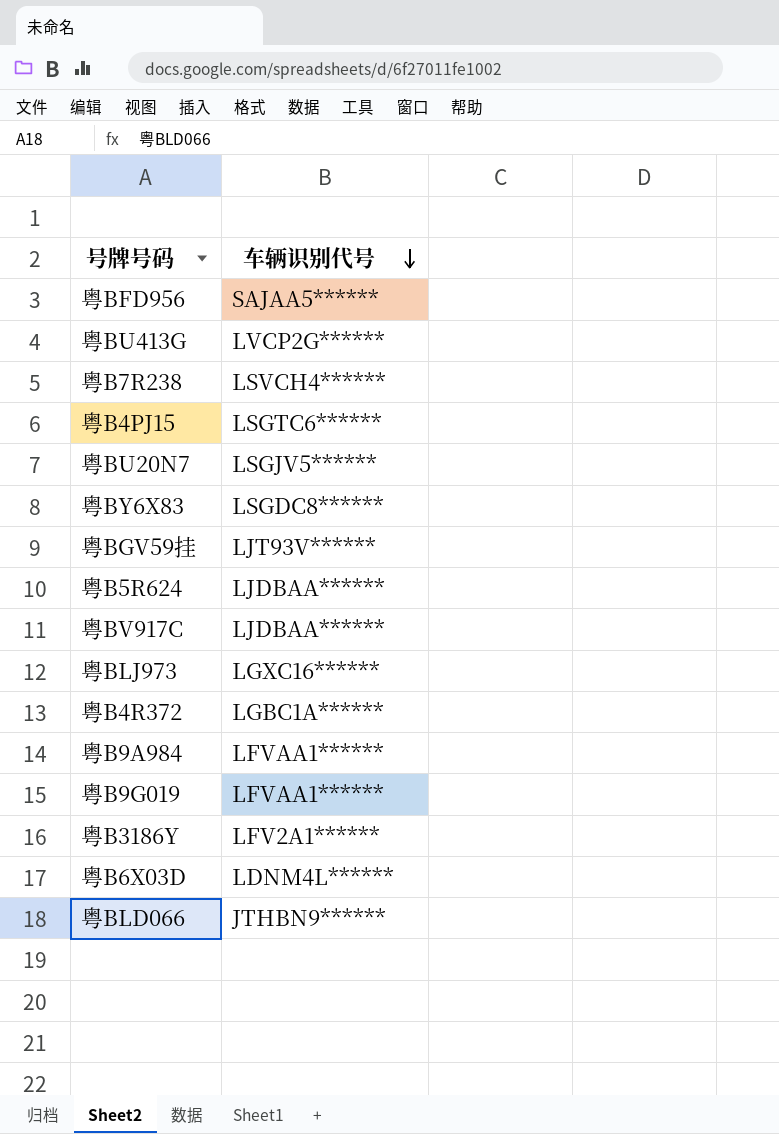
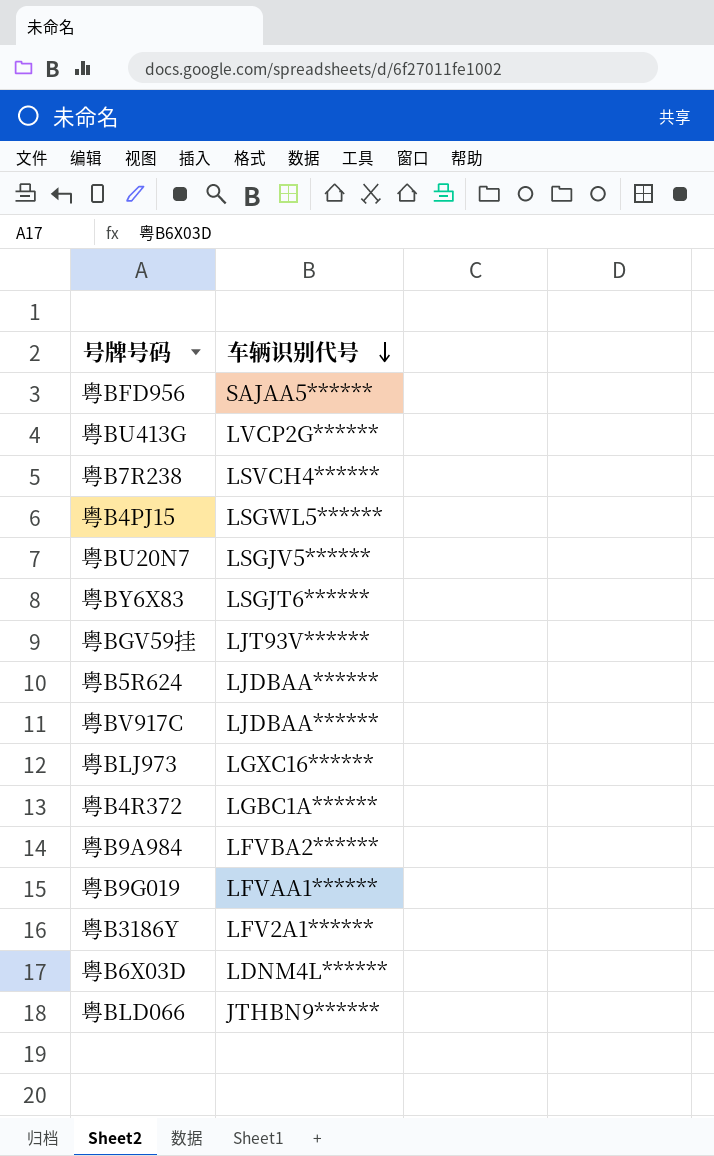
粤B4PJ15 | 车辆识别代号: LSGTC6****** -> LSGWL5******
粤BY6X83 | 车辆识别代号: LSGDC8****** -> LSGJT6******
粤B9A984 | 车辆识别代号: LFVAA1****** -> LFVBA2******

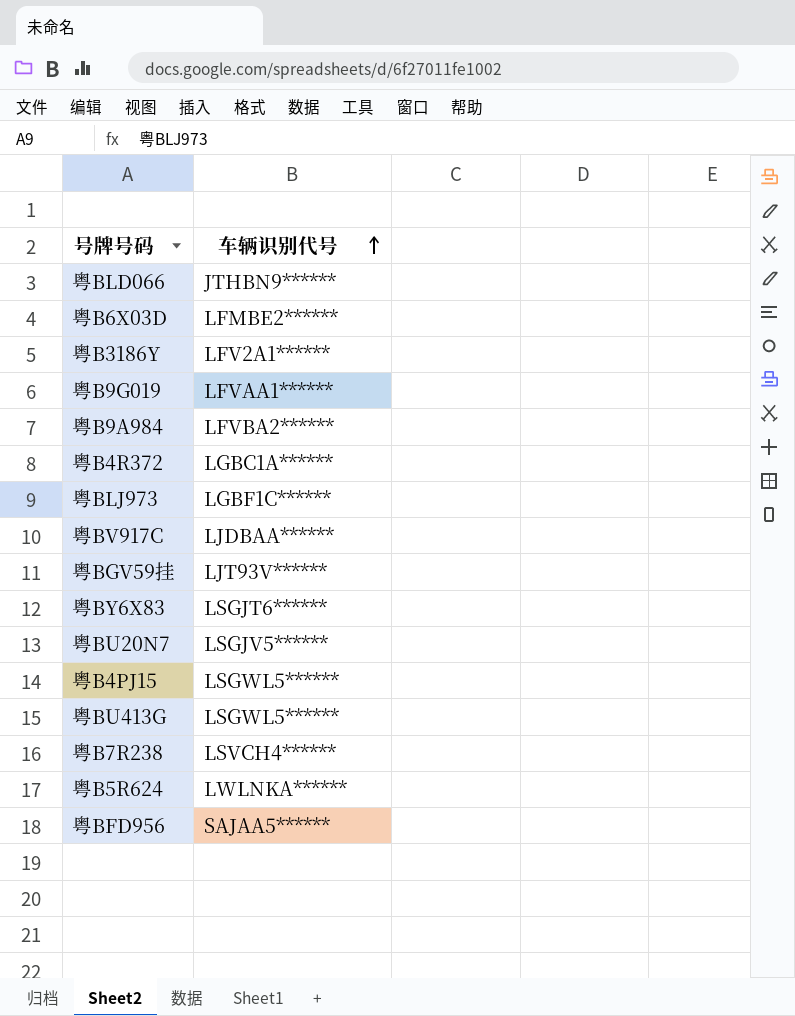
row order: 车辆识别代号 descending -> 车辆识别代号 ascending
粤B6X03D | 车辆识别代号: LDNM4L****** -> LFMBE2******
粤BLJ973 | 车辆识别代号: LGXC16****** -> LGBF1C******
粤BU413G | 车辆识别代号: LVCP2G****** -> LSGWL5******
粤B5R624 | 车辆识别代号: LJDBAA****** -> LWLNKA******

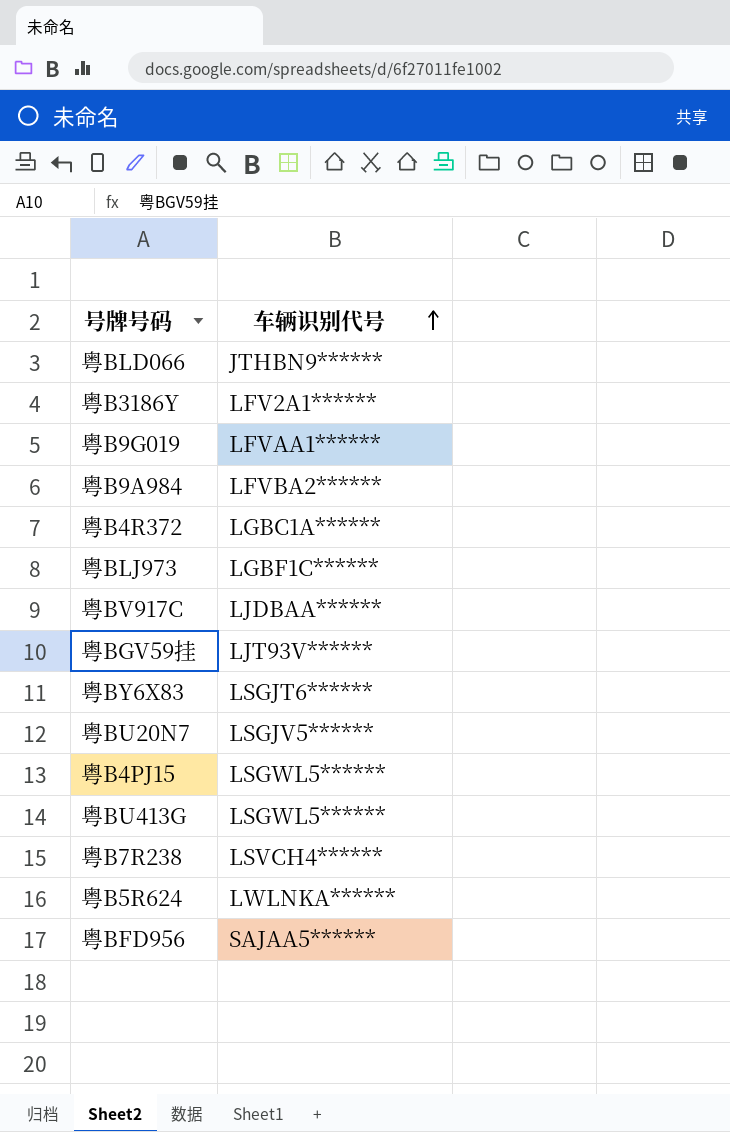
row 粤B6X03D: LFMBE2****** -> none

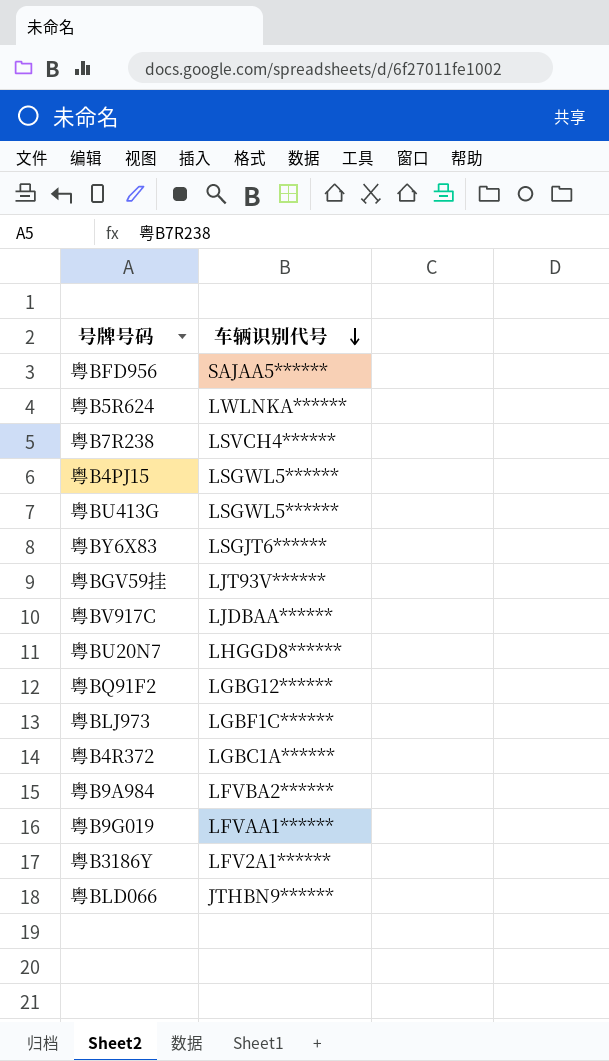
row order: 车辆识别代号 ascending -> 车辆识别代号 descending
粤BU20N7 | 车辆识别代号: LSGJV5****** -> LHGGD8******
row 粤BQ91F2: none -> LGBG12******

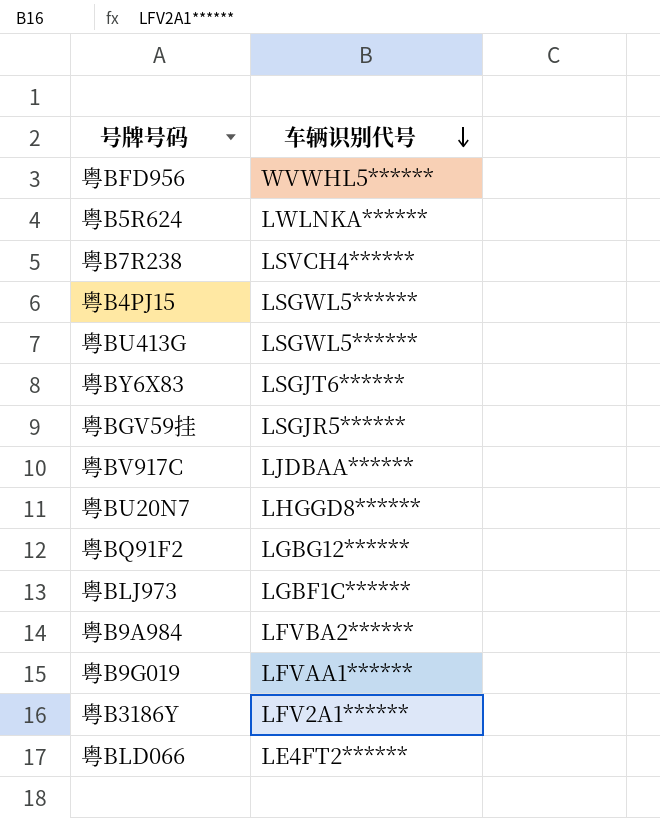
row 粤B4R372: LGBC1A****** -> none
粤BFD956 | 车辆识别代号: SAJAA5****** -> WVWHL5******
粤BGV59挂 | 车辆识别代号: LJT93V****** -> LSGJR5******
粤BLD066 | 车辆识别代号: JTHBN9****** -> LE4FT2******

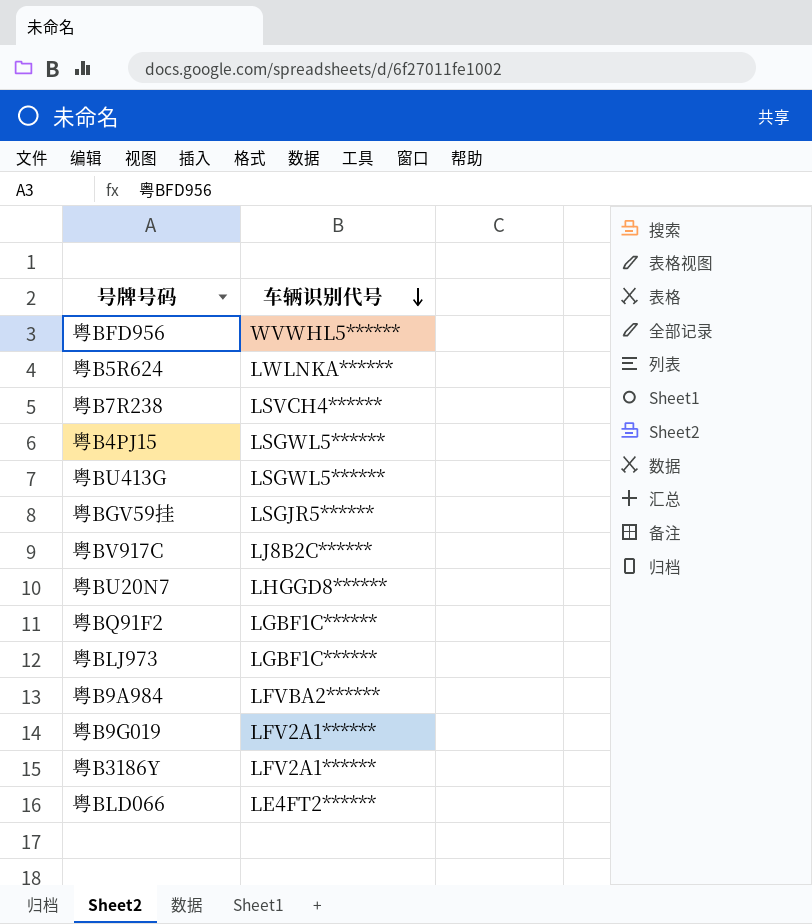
row 粤BY6X83: LSGJT6****** -> none
粤BV917C | 车辆识别代号: LJDBAA****** -> LJ8B2C******
粤BQ91F2 | 车辆识别代号: LGBG12****** -> LGBF1C******
粤B9G019 | 车辆识别代号: LFVAA1****** -> LFV2A1******

